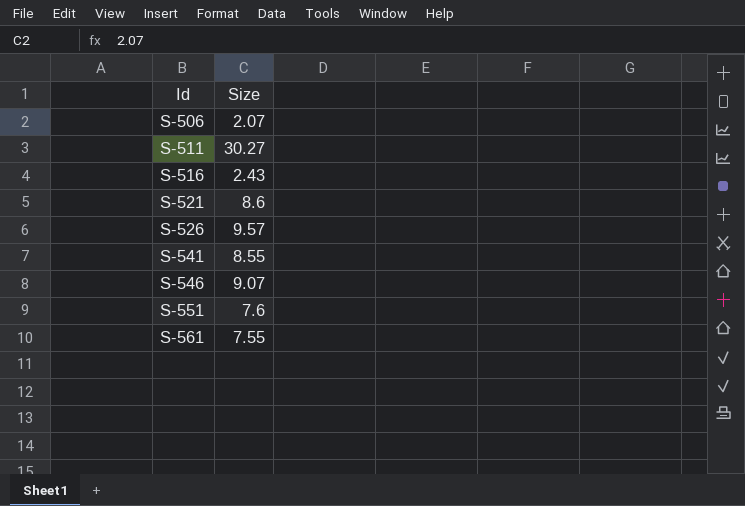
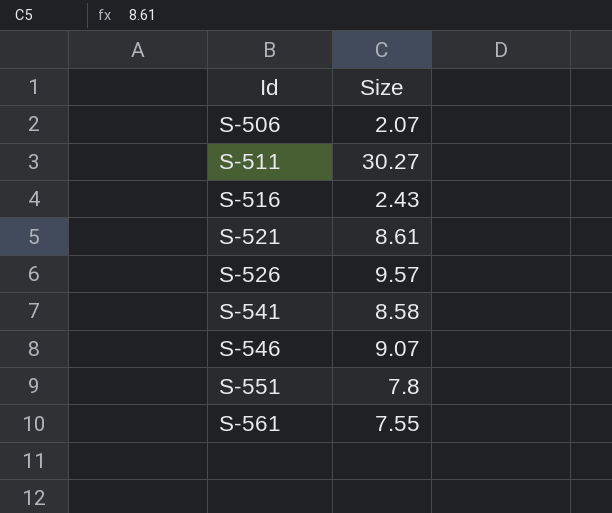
S-521 | Size: 8.6 -> 8.61
S-541 | Size: 8.55 -> 8.58
S-551 | Size: 7.6 -> 7.8

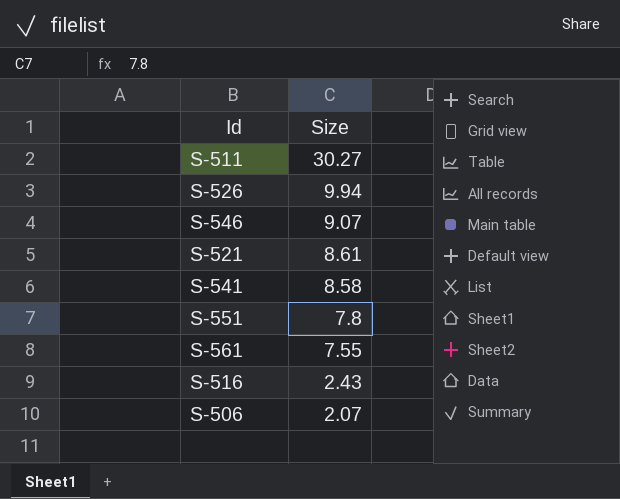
row order: Id ascending -> Size descending
S-526 | Size: 9.57 -> 9.94

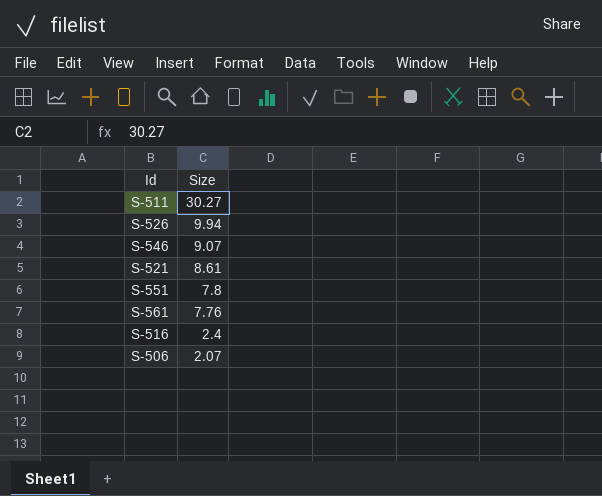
row S-541: 8.58 -> none
S-561 | Size: 7.55 -> 7.76
S-516 | Size: 2.43 -> 2.4

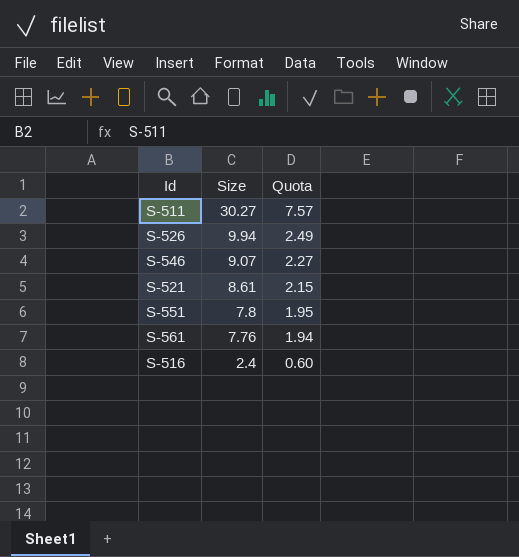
column Quota | formula: none -> [Size] * 0.25
row S-506: 2.07 -> none

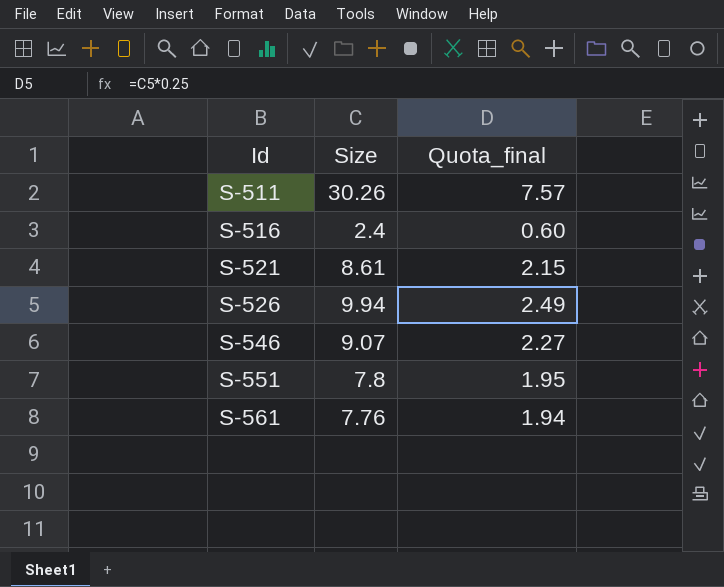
row order: Size descending -> Id ascending
column name: Quota -> Quota_final
S-511 | Size: 30.27 -> 30.26

